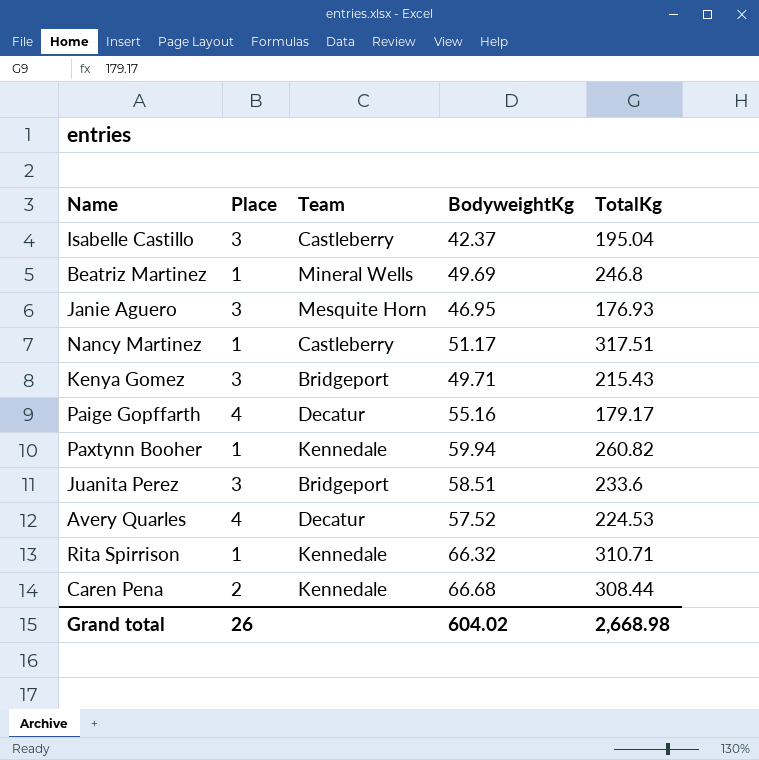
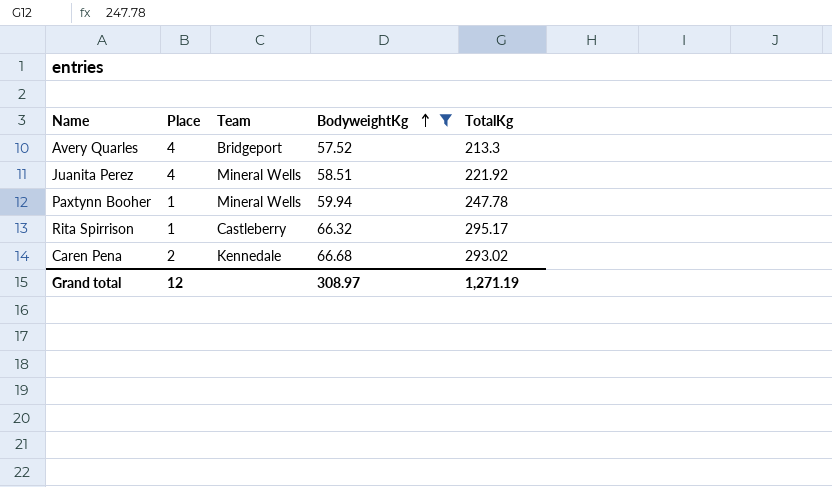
filter: none -> BodyweightKg >= 57.52
row order: none -> BodyweightKg ascending
Avery Quarles | Team: Decatur -> Bridgeport
Avery Quarles | TotalKg: 224.53 -> 213.3
Juanita Perez | Place: 3 -> 4
Juanita Perez | Team: Bridgeport -> Mineral Wells
Juanita Perez | TotalKg: 233.6 -> 221.92
Paxtynn Booher | Team: Kennedale -> Mineral Wells
Paxtynn Booher | TotalKg: 260.82 -> 247.78
Rita Spirrison | Team: Kennedale -> Castleberry
Rita Spirrison | TotalKg: 310.71 -> 295.17
Caren Pena | TotalKg: 308.44 -> 293.02
Grand total | Place: 26 -> 12
Grand total | BodyweightKg: 604.02 -> 308.97
Grand total | TotalKg: 2,668.98 -> 1,271.19

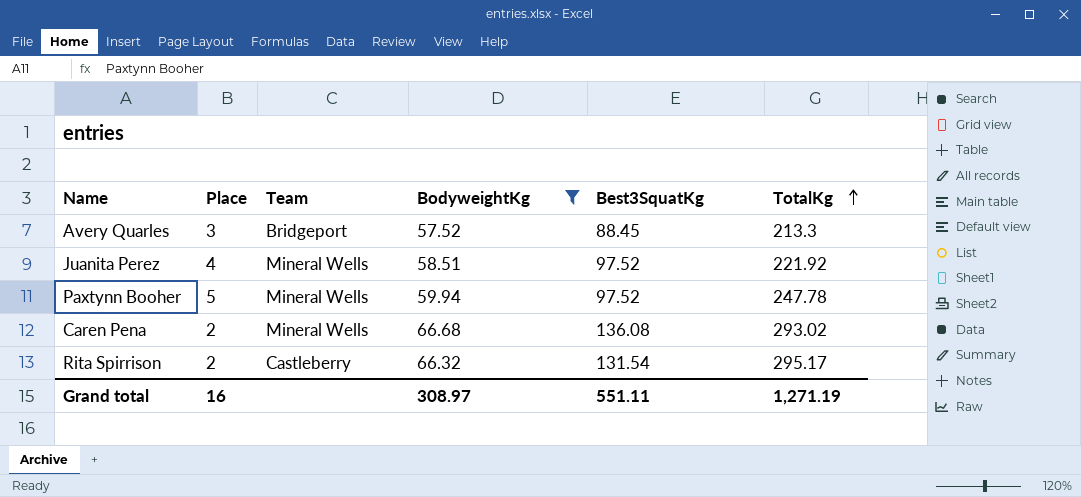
row order: BodyweightKg ascending -> TotalKg ascending
column Best3SquatKg | position: none -> 5
Avery Quarles | Place: 4 -> 3
Paxtynn Booher | Place: 1 -> 5
Caren Pena | Team: Kennedale -> Mineral Wells
Rita Spirrison | Place: 1 -> 2
Grand total | Place: 12 -> 16

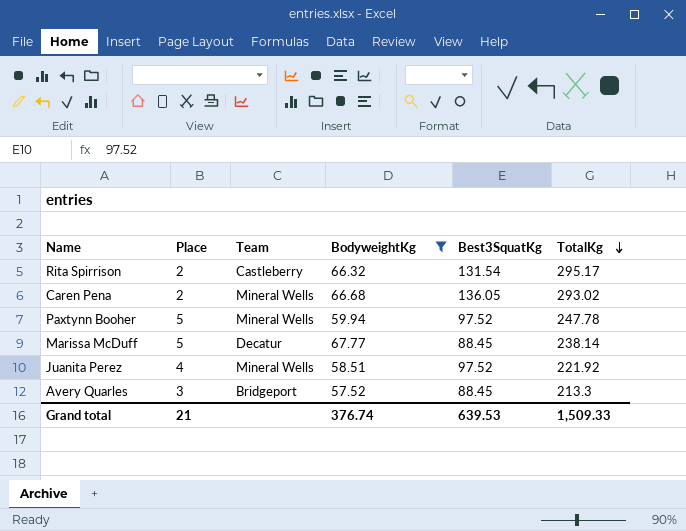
row order: TotalKg ascending -> TotalKg descending
Caren Pena | Best3SquatKg: 136.08 -> 136.05
row Marissa McDuff: none -> 5 | Decatur | 67.77 | 88.45 | 238.14
Grand total | Place: 16 -> 21
Grand total | BodyweightKg: 308.97 -> 376.74
Grand total | Best3SquatKg: 551.11 -> 639.53
Grand total | TotalKg: 1,271.19 -> 1,509.33

